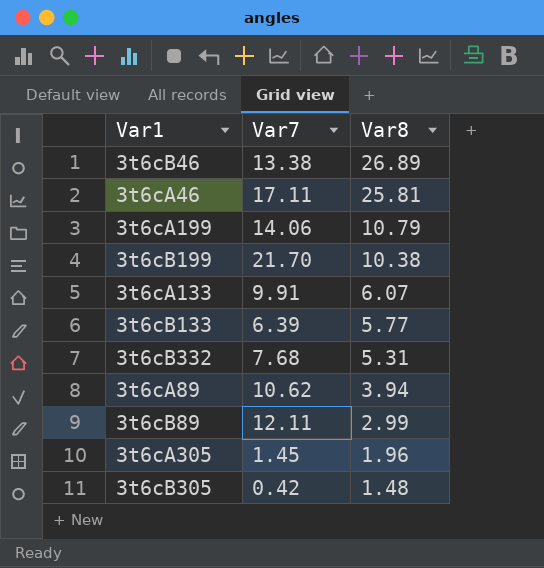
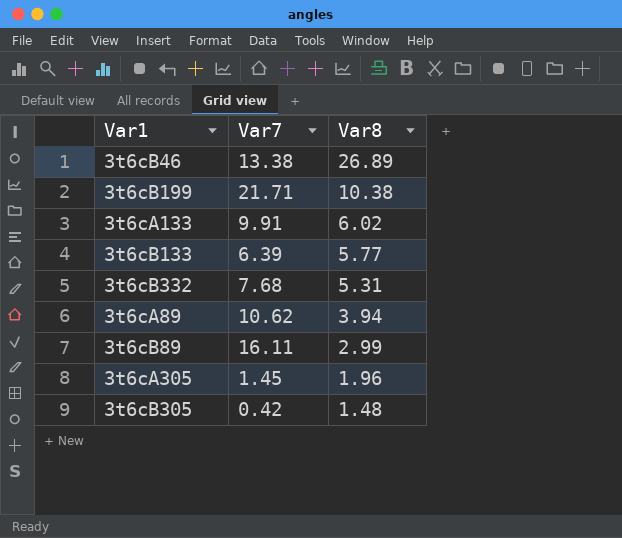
row 3t6cA46: 17.11 | 25.81 -> none
row 3t6cA199: 14.06 | 10.79 -> none
3t6cB199 | Var7: 21.70 -> 21.71
3t6cA133 | Var8: 6.07 -> 6.02
3t6cB89 | Var7: 12.11 -> 16.11

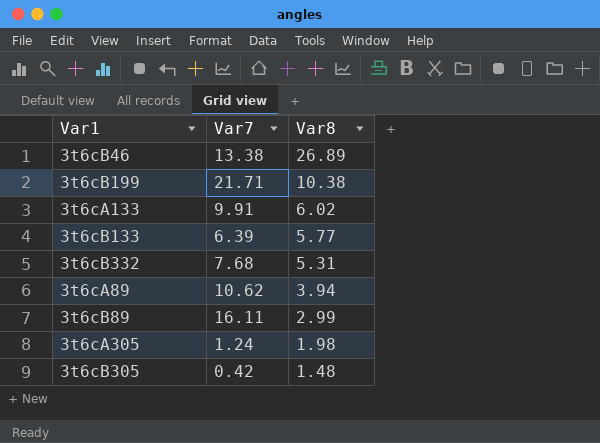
3t6cA305 | Var7: 1.45 -> 1.24
3t6cA305 | Var8: 1.96 -> 1.98

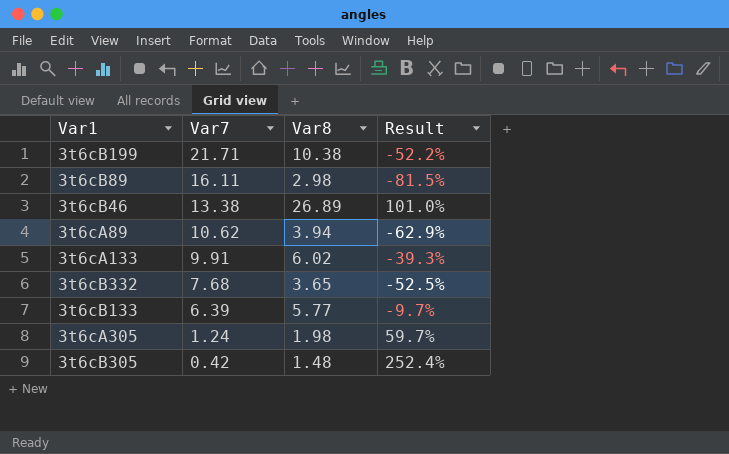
row order: Var8 descending -> Var7 descending
column Result | formula: none -> ([Var8] - [Var7]) / [Var7]
3t6cB89 | Var8: 2.99 -> 2.98
3t6cB332 | Var8: 5.31 -> 3.65

